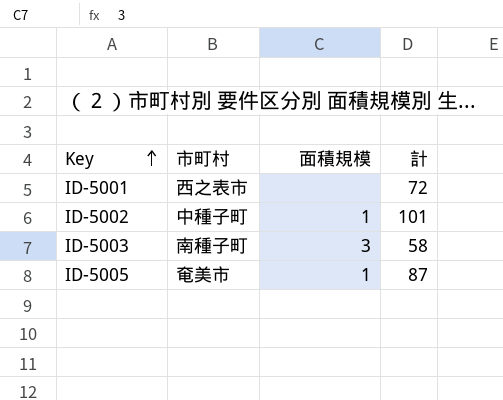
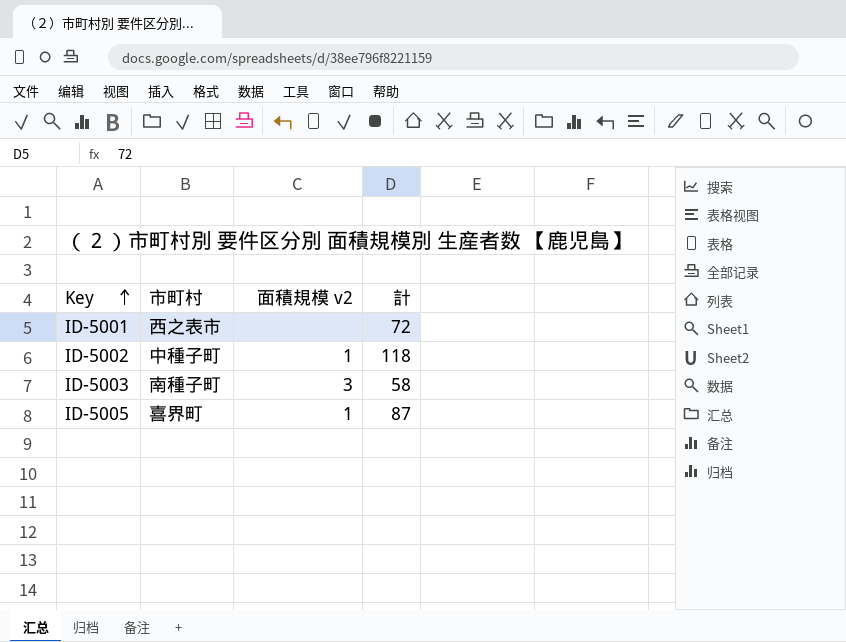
column name: 面積規模 -> 面積規模 v2
ID-5002 | 計: 101 -> 118
ID-5005 | 市町村: 奄美市 -> 喜界町

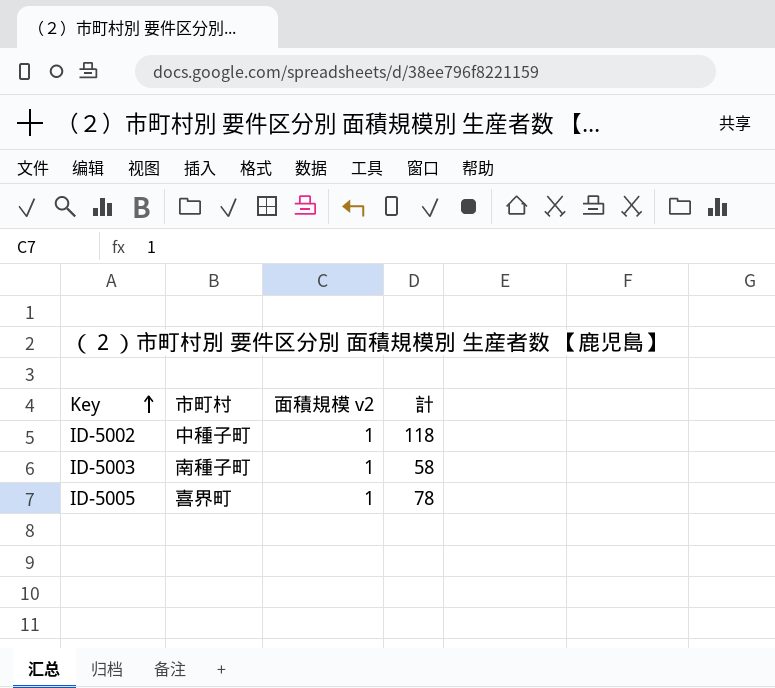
row ID-5001: 西之表市 | none | 72 -> none
ID-5003 | 面積規模 v2: 3 -> 1
ID-5005 | 計: 87 -> 78

